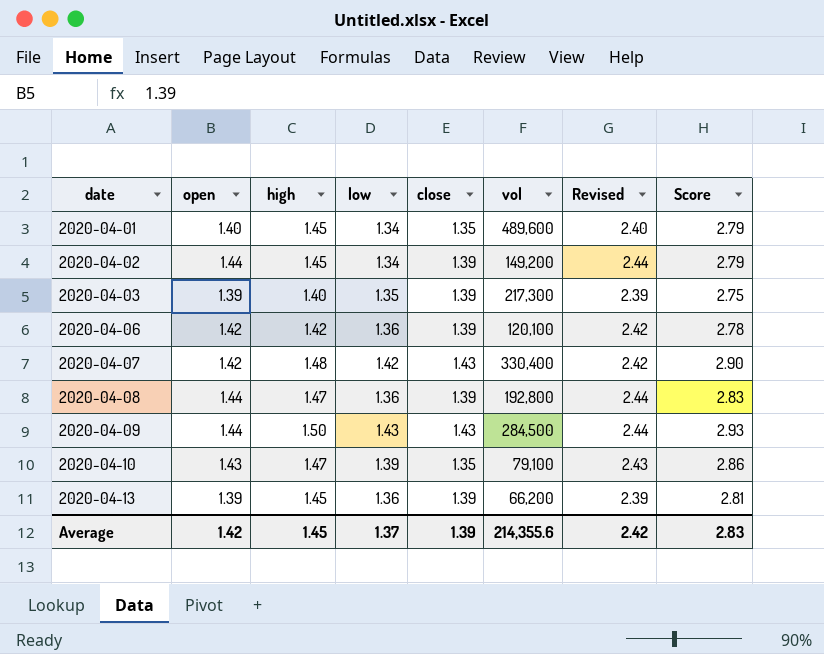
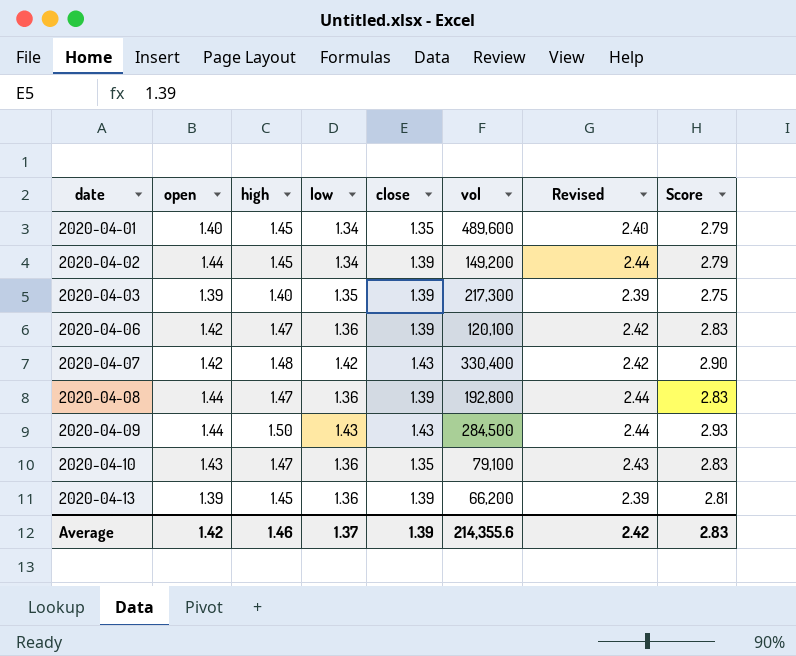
2020-04-06 | high: 1.42 -> 1.47
2020-04-06 | Score: 2.78 -> 2.83
2020-04-10 | low: 1.39 -> 1.36
2020-04-10 | Score: 2.86 -> 2.83
Average | high: 1.45 -> 1.46

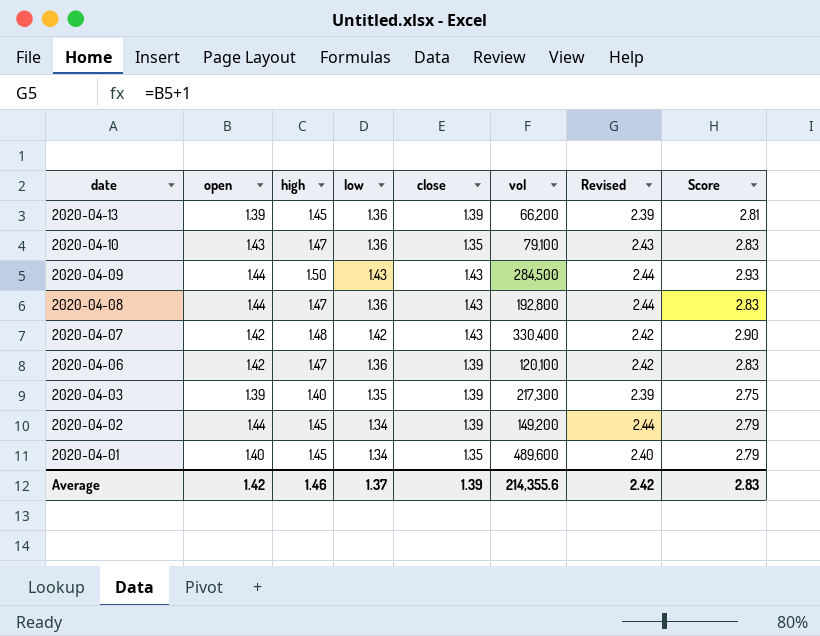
row order: date ascending -> date descending
2020-04-08 | close: 1.39 -> 1.43

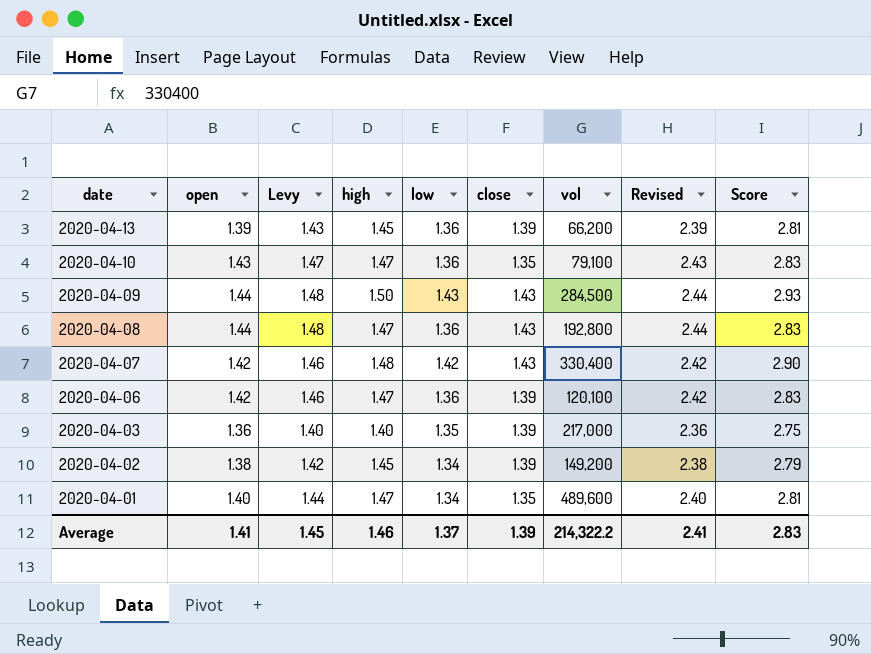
column Levy | formula: none -> [open] * 1.03
2020-04-03 | open: 1.39 -> 1.36
2020-04-03 | vol: 217,300 -> 217,000
2020-04-03 | Revised: 2.39 -> 2.36
2020-04-02 | open: 1.44 -> 1.38
2020-04-02 | Revised: 2.44 -> 2.38
2020-04-01 | high: 1.45 -> 1.47
2020-04-01 | Score: 2.79 -> 2.81
Average | open: 1.42 -> 1.41
Average | vol: 214,355.6 -> 214,322.2
Average | Revised: 2.42 -> 2.41

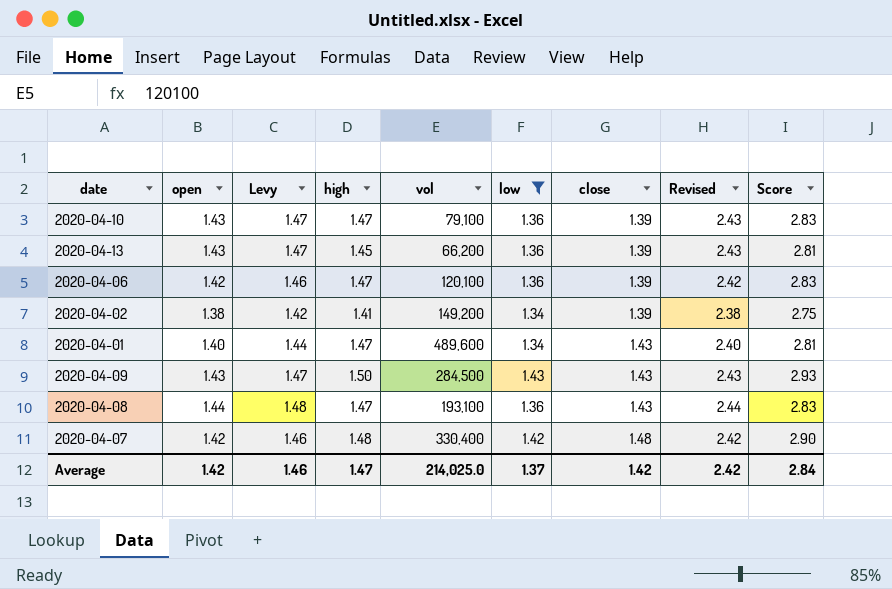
filter: none -> low != 1.35
row order: date descending -> close ascending
column vol | position: 7 -> 5
2020-04-10 | close: 1.35 -> 1.39
2020-04-13 | open: 1.39 -> 1.43
2020-04-13 | Levy: 1.43 -> 1.47
2020-04-13 | Revised: 2.39 -> 2.43
2020-04-02 | high: 1.45 -> 1.41
2020-04-02 | Score: 2.79 -> 2.75
2020-04-01 | close: 1.35 -> 1.43
2020-04-09 | open: 1.44 -> 1.43
2020-04-09 | Levy: 1.48 -> 1.47
2020-04-09 | Revised: 2.44 -> 2.43
2020-04-08 | vol: 192,800 -> 193,100
2020-04-07 | close: 1.43 -> 1.48
Average | open: 1.41 -> 1.42
Average | Levy: 1.45 -> 1.46
Average | high: 1.46 -> 1.47
Average | vol: 214,322.2 -> 214,025.0
Average | close: 1.39 -> 1.42
Average | Revised: 2.41 -> 2.42
Average | Score: 2.83 -> 2.84

